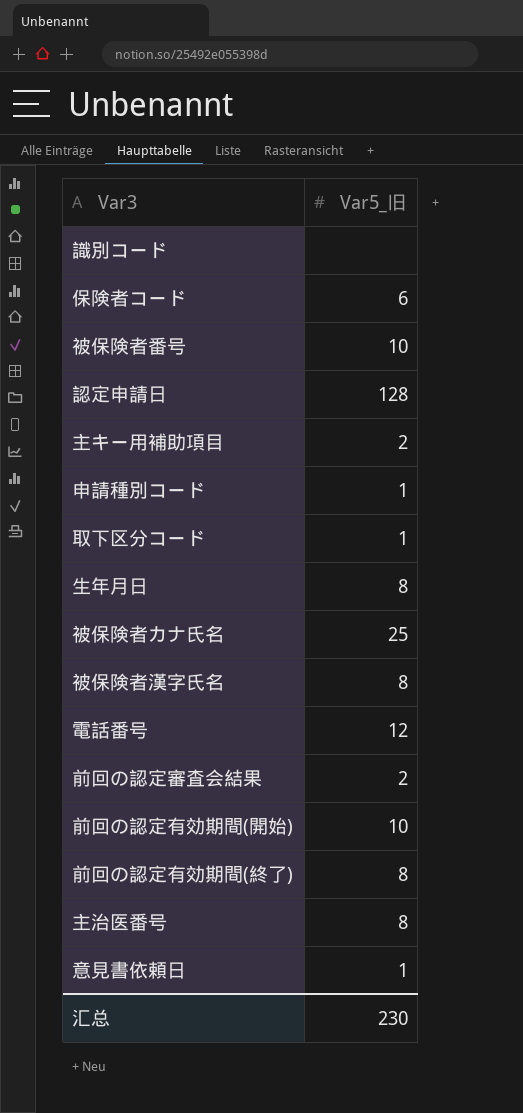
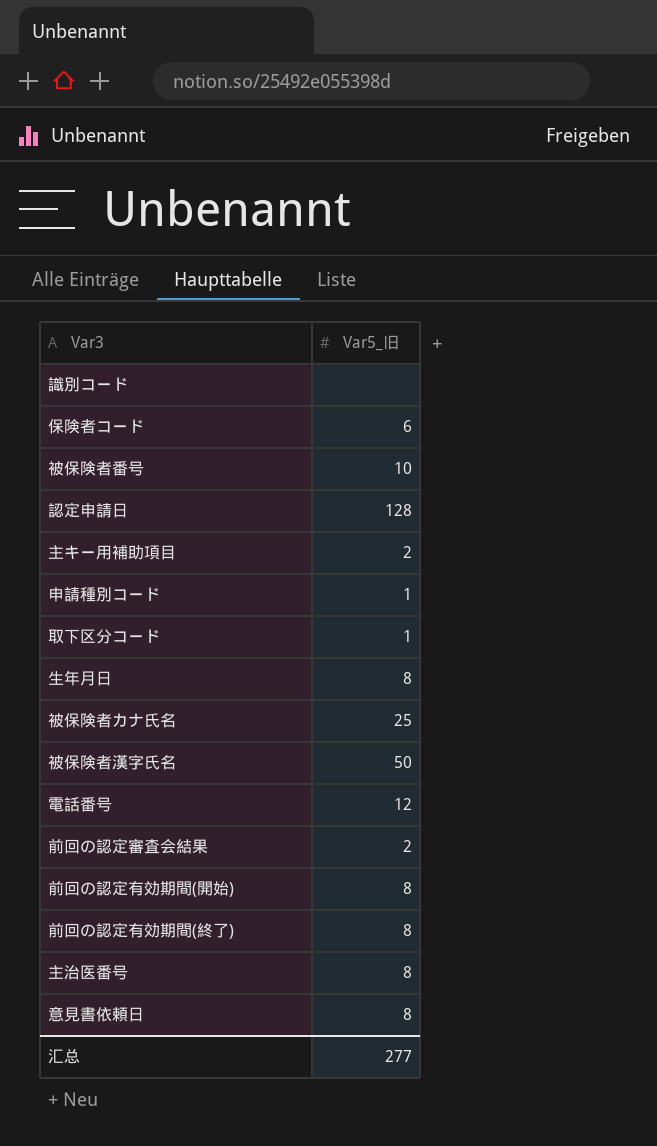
被保険者漢字氏名 | Var5_旧: 8 -> 50
前回の認定有効期間(開始) | Var5_旧: 10 -> 8
意見書依頼日 | Var5_旧: 1 -> 8
汇总 | Var5_旧: 230 -> 277

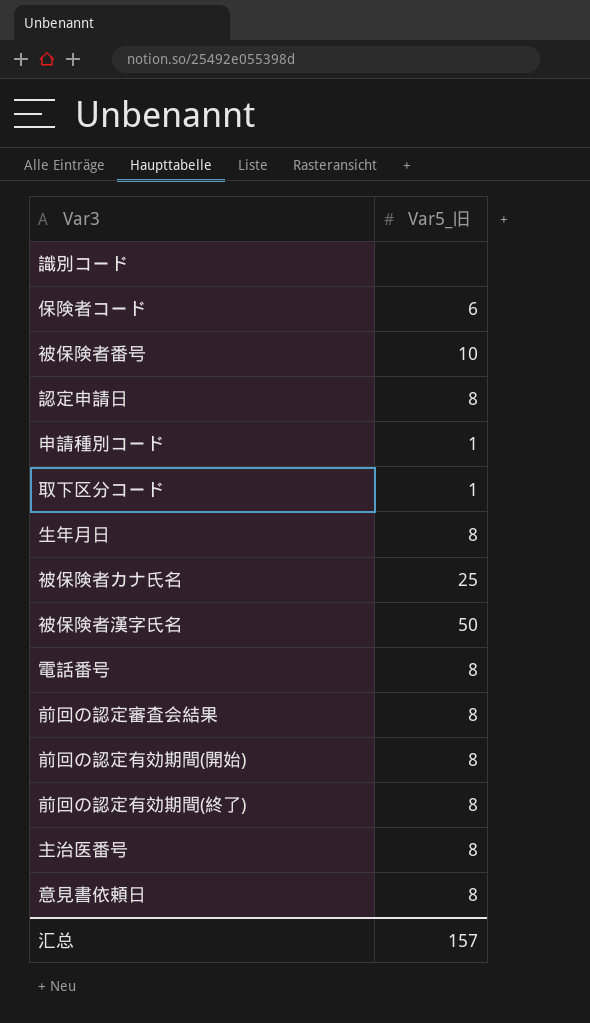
row 主キー用補助項目: 2 -> none
認定申請日 | Var5_旧: 128 -> 8
電話番号 | Var5_旧: 12 -> 8
前回の認定審査会結果 | Var5_旧: 2 -> 8
汇总 | Var5_旧: 277 -> 157

